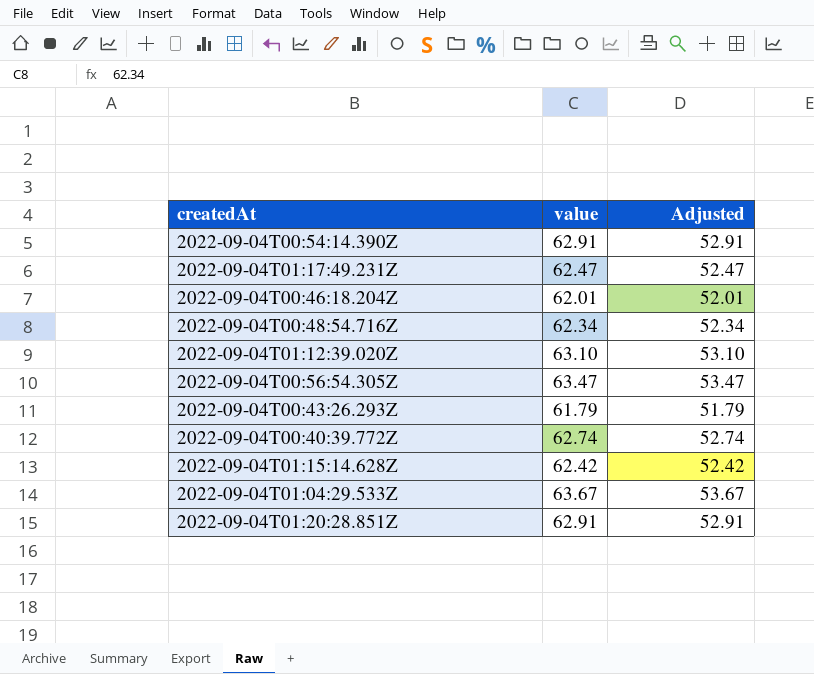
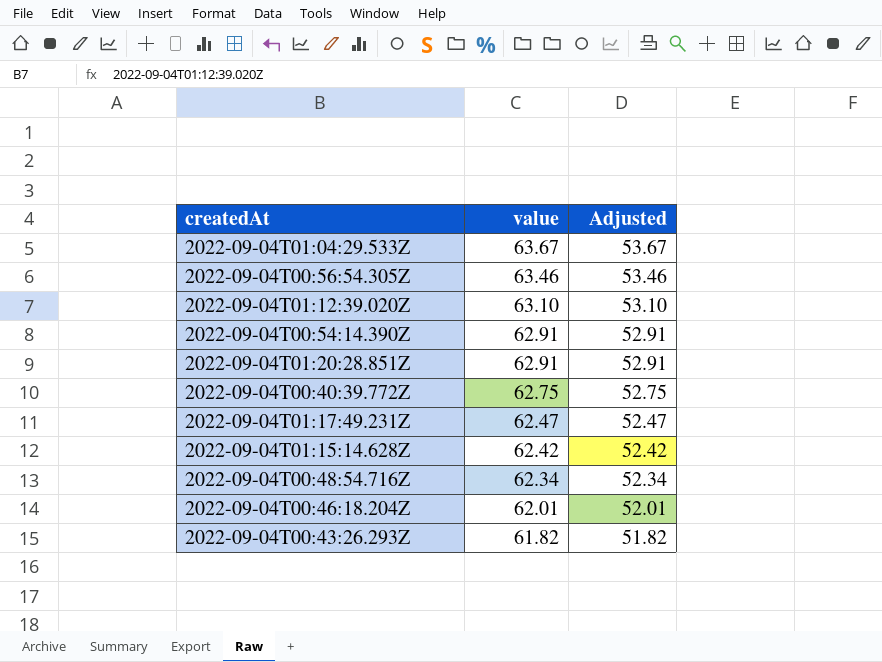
row order: none -> value descending
2022-09-04T00:56:54.305Z | value: 63.47 -> 63.46
2022-09-04T00:56:54.305Z | Adjusted: 53.47 -> 53.46
2022-09-04T00:40:39.772Z | value: 62.74 -> 62.75
2022-09-04T00:40:39.772Z | Adjusted: 52.74 -> 52.75
2022-09-04T00:43:26.293Z | value: 61.79 -> 61.82
2022-09-04T00:43:26.293Z | Adjusted: 51.79 -> 51.82

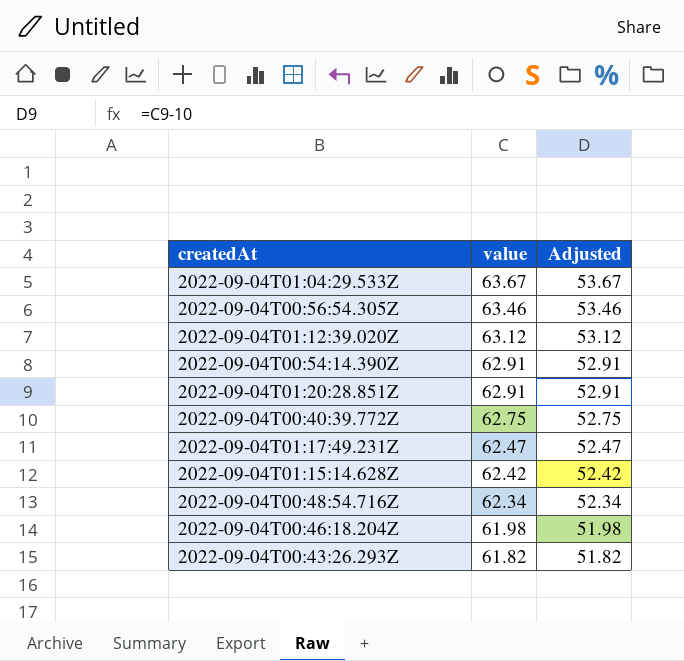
2022-09-04T01:12:39.020Z | value: 63.10 -> 63.12
2022-09-04T01:12:39.020Z | Adjusted: 53.10 -> 53.12
2022-09-04T00:46:18.204Z | value: 62.01 -> 61.98
2022-09-04T00:46:18.204Z | Adjusted: 52.01 -> 51.98

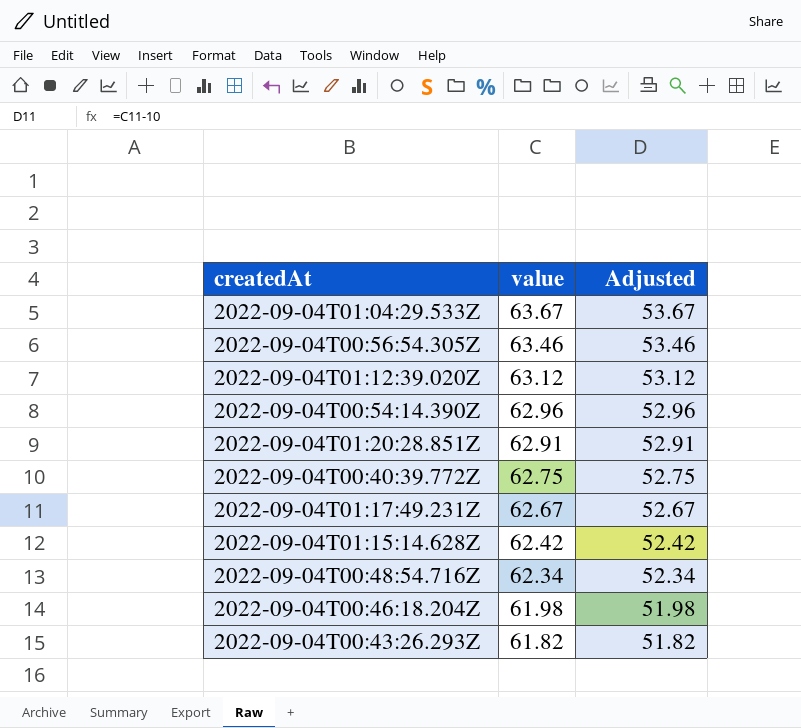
2022-09-04T00:54:14.390Z | value: 62.91 -> 62.96
2022-09-04T00:54:14.390Z | Adjusted: 52.91 -> 52.96
2022-09-04T01:17:49.231Z | value: 62.47 -> 62.67
2022-09-04T01:17:49.231Z | Adjusted: 52.47 -> 52.67

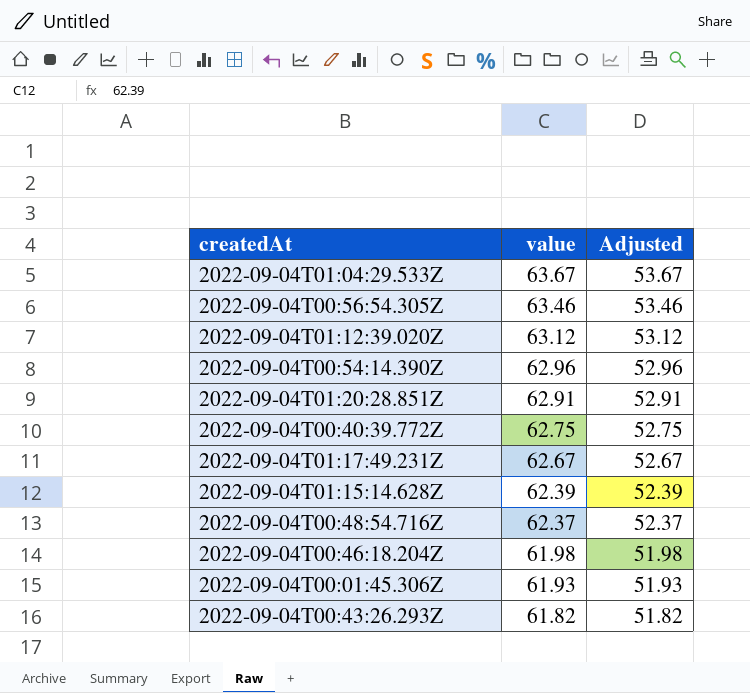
2022-09-04T01:15:14.628Z | value: 62.42 -> 62.39
2022-09-04T01:15:14.628Z | Adjusted: 52.42 -> 52.39
2022-09-04T00:48:54.716Z | value: 62.34 -> 62.37
2022-09-04T00:48:54.716Z | Adjusted: 52.34 -> 52.37
row 2022-09-04T00:01:45.306Z: none -> 61.93 | 51.93

